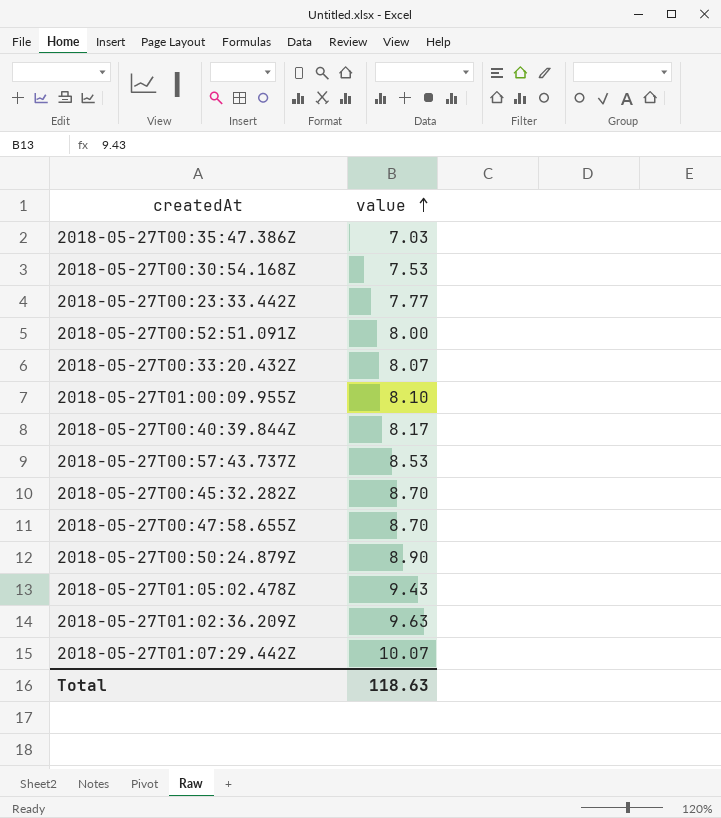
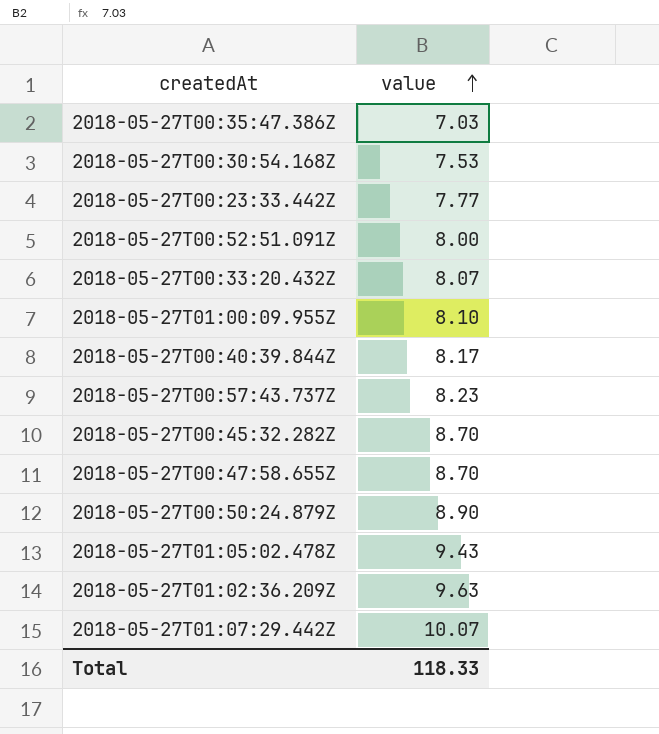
2018-05-27T00:57:43.737Z | value: 8.53 -> 8.23
Total | value: 118.63 -> 118.33

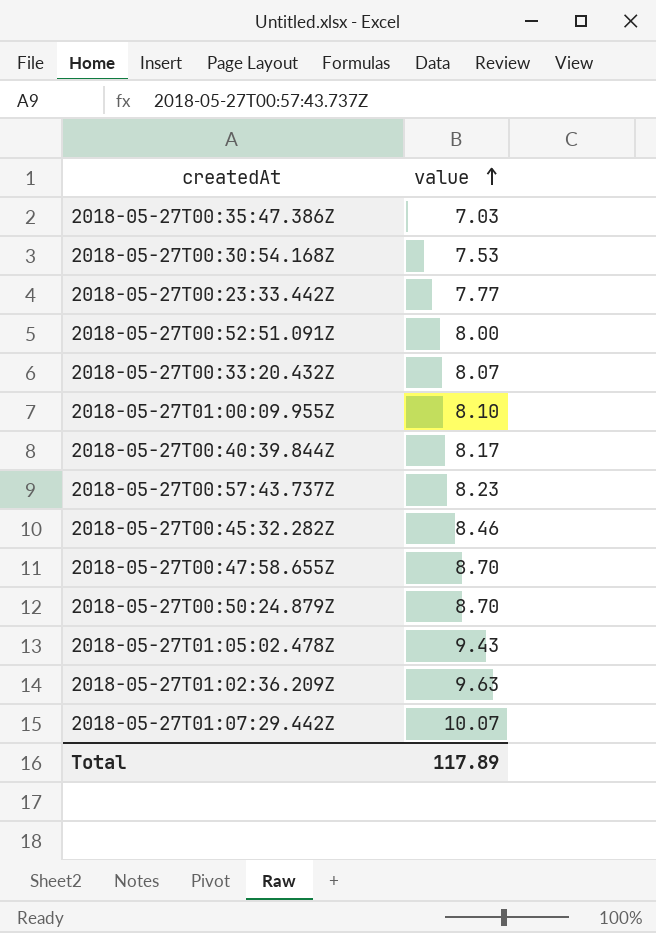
2018-05-27T00:45:32.282Z | value: 8.70 -> 8.46
2018-05-27T00:50:24.879Z | value: 8.90 -> 8.70
Total | value: 118.33 -> 117.89

